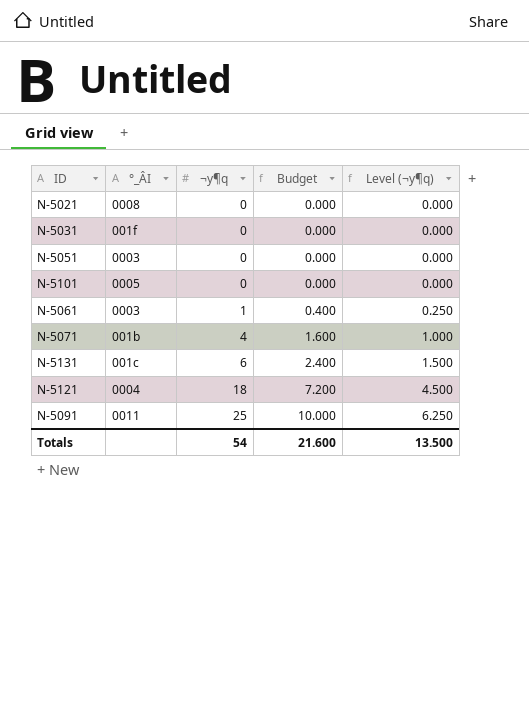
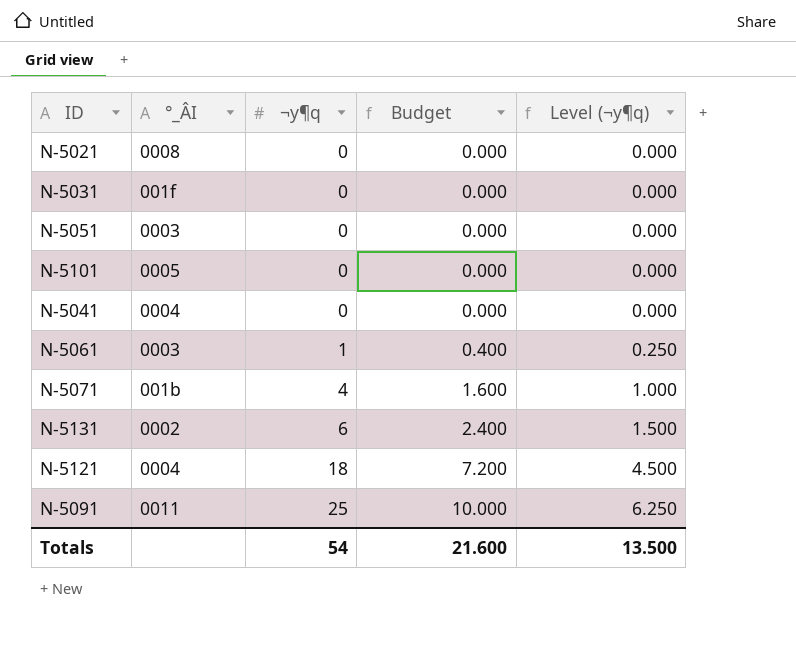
row N-5041: none -> 0004 | 0 | 0.000 | 0.000
N-5131 | °_ÂI: 001c -> 0002

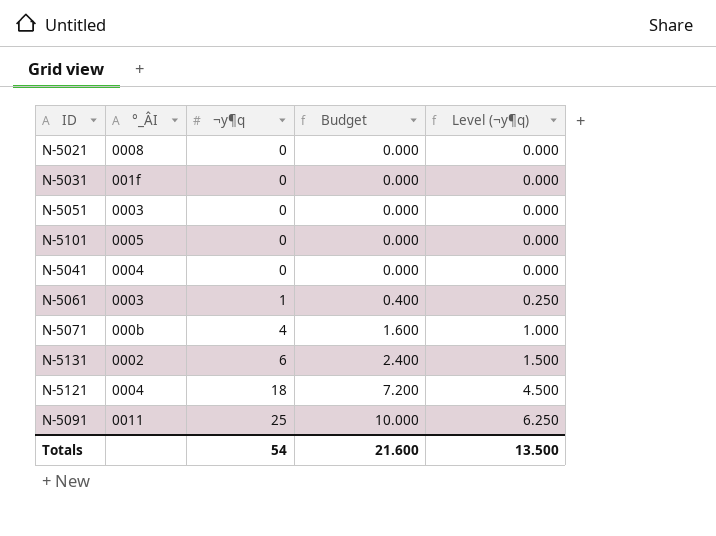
N-5071 | °_ÂI: 001b -> 000b

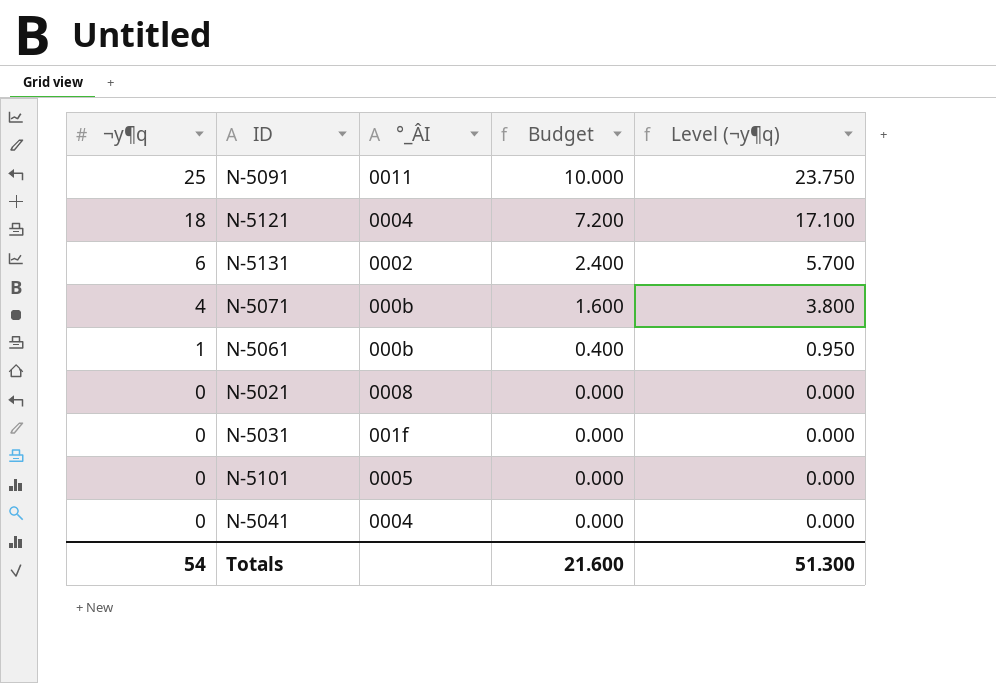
row order: ¬y¶q ascending -> ¬y¶q descending
column ¬y¶q | position: 3 -> 1
column Level (¬y¶q) | formula: [¬y¶q] * 0.25 -> [¬y¶q] * 0.95
row N-5051: 0003 | 0 | 0.000 | 0.000 -> none
N-5061 | °_ÂI: 0003 -> 000b
Totals | Level (¬y¶q): 13.500 -> 51.300

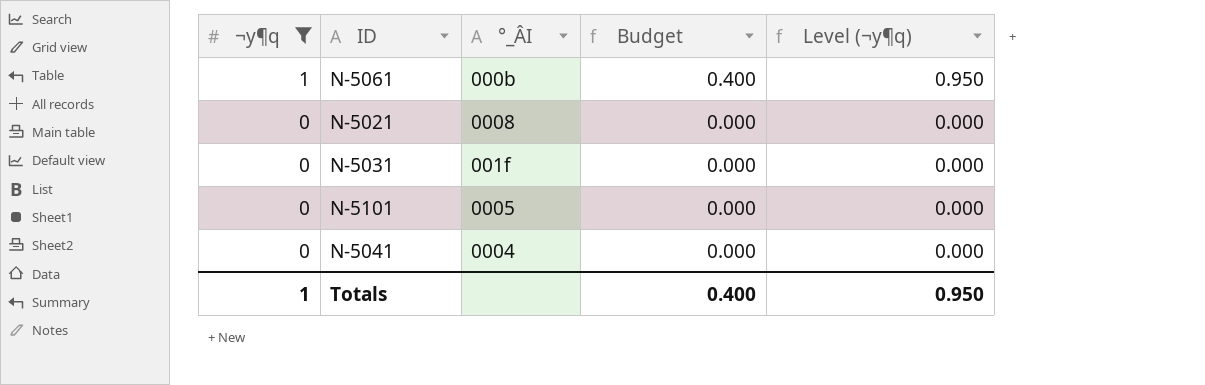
filter: none -> ¬y¶q <= 1
Totals | ¬y¶q: 54 -> 1
Totals | Budget: 21.600 -> 0.400
Totals | Level (¬y¶q): 51.300 -> 0.950

